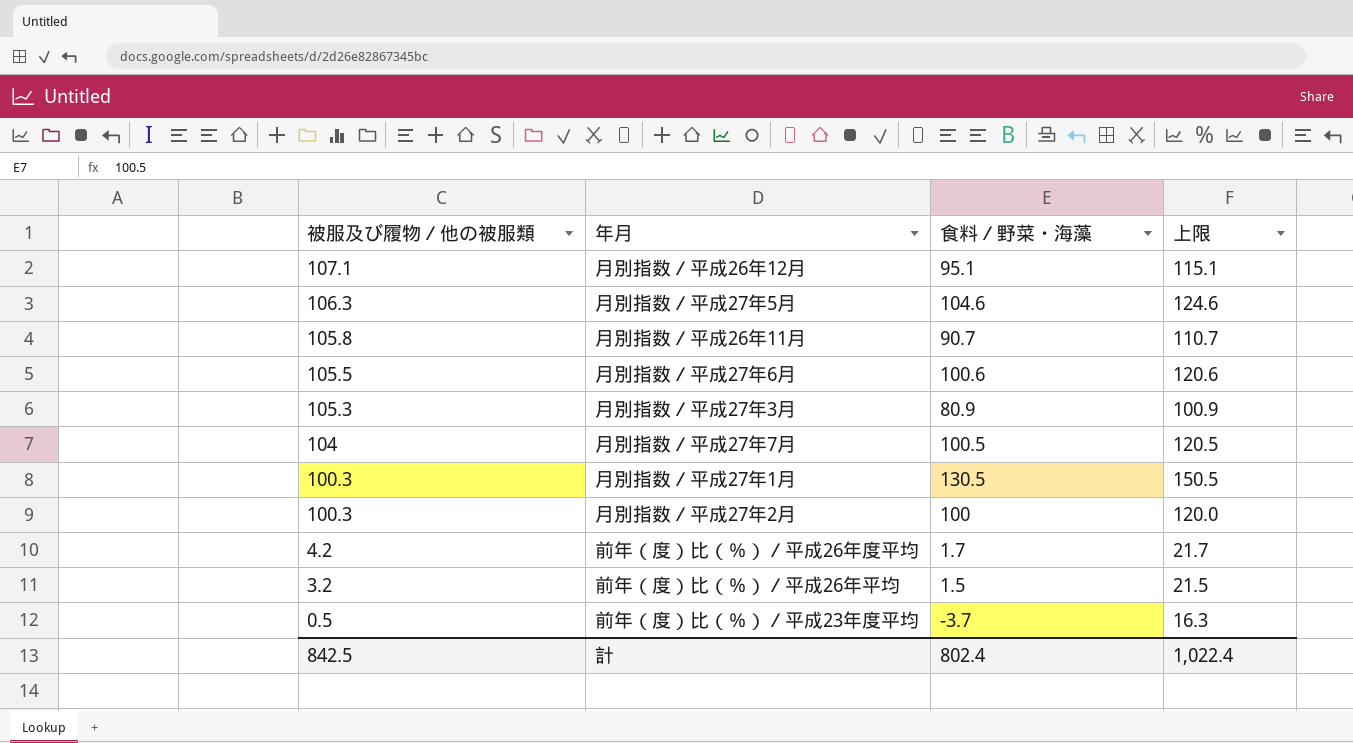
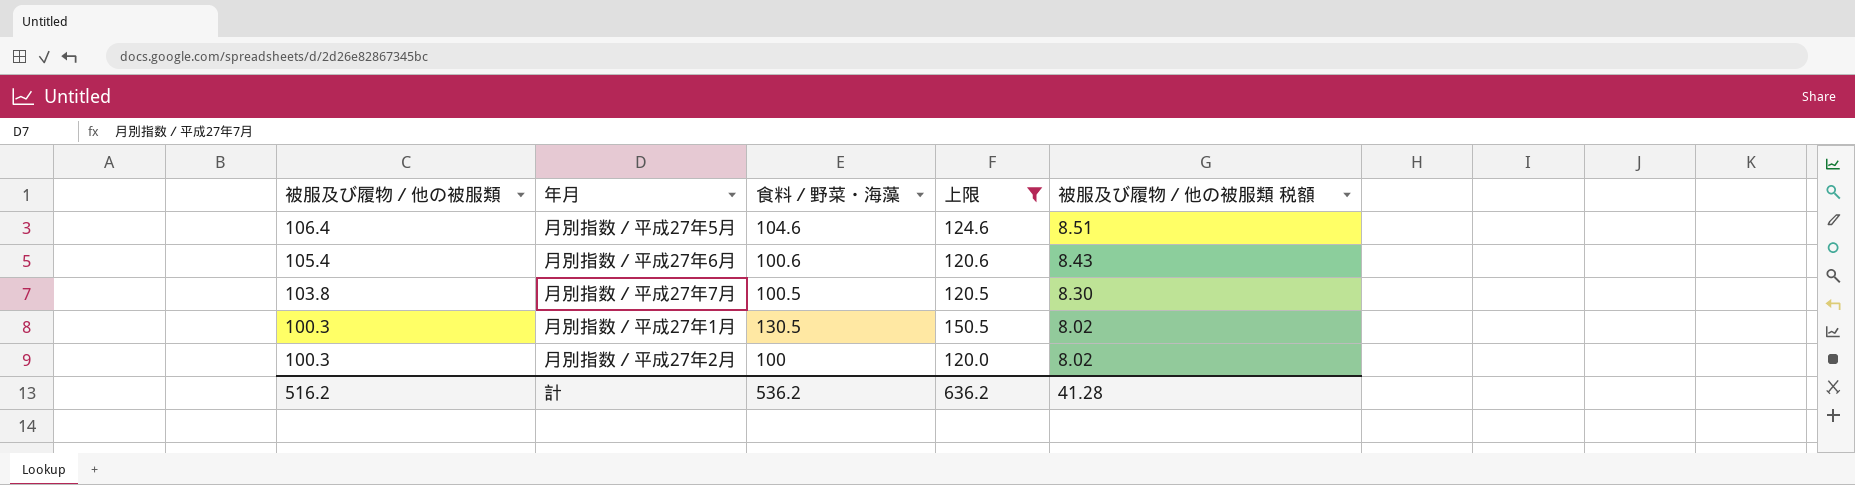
filter: none -> 上限 >= 120.0
column 被服及び履物／他の被服類 税額 | formula: none -> [被服及び履物／他の被服類] * 0.08
月別指数／平成27年5月 | 被服及び履物／他の被服類: 106.3 -> 106.4
月別指数／平成27年6月 | 被服及び履物／他の被服類: 105.5 -> 105.4
月別指数／平成27年7月 | 被服及び履物／他の被服類: 104 -> 103.8
計 | 被服及び履物／他の被服類: 842.5 -> 516.2
計 | 食料／野菜・海藻: 802.4 -> 536.2
計 | 上限: 1,022.4 -> 636.2

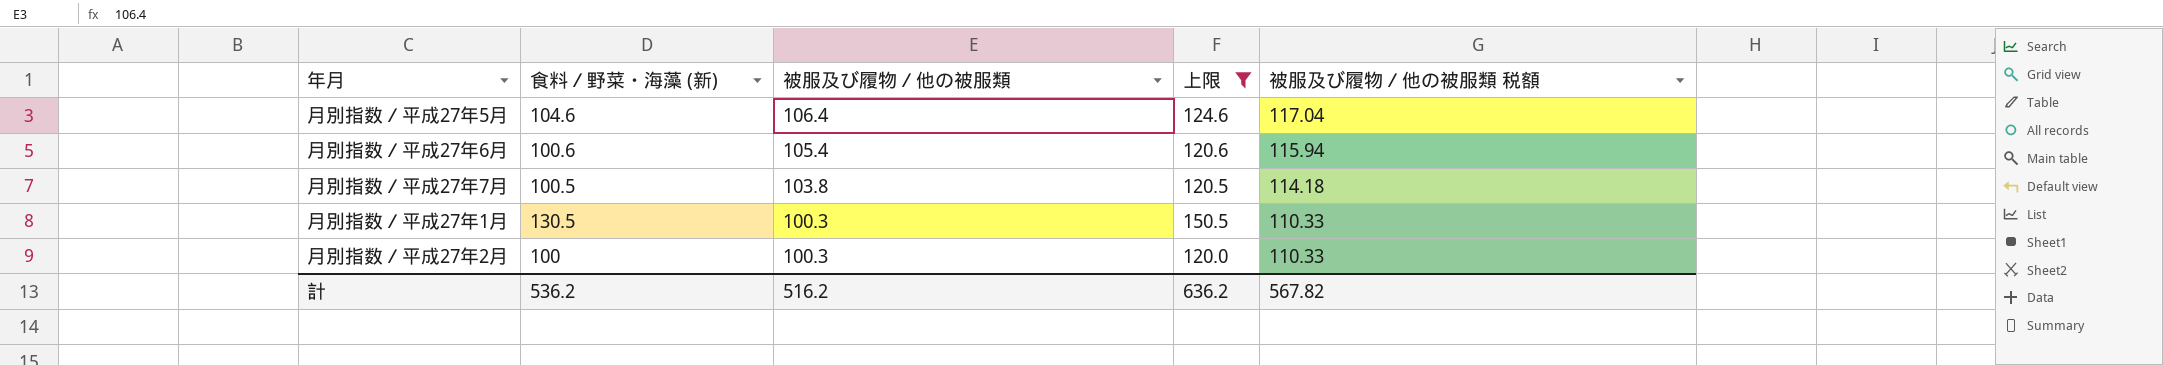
column name: 食料／野菜・海藻 -> 食料／野菜・海藻 (新)
column 被服及び履物／他の被服類 | position: 1 -> 3
column 被服及び履物／他の被服類 税額 | formula: [被服及び履物／他の被服類] * 0.08 -> [被服及び履物／他の被服類] * 1.1
計 | 被服及び履物／他の被服類 税額: 41.28 -> 567.82

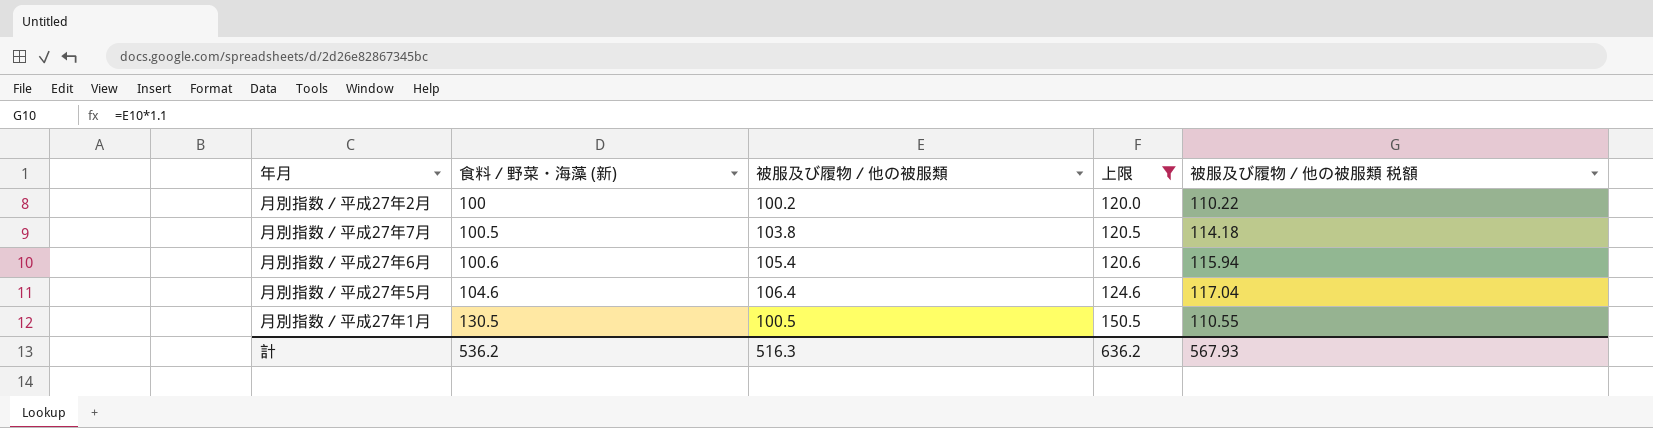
row order: 被服及び履物／他の被服類 descending -> 食料／野菜・海藻 (新) ascending
月別指数／平成27年2月 | 被服及び履物／他の被服類: 100.3 -> 100.2
月別指数／平成27年2月 | 被服及び履物／他の被服類 税額: 110.33 -> 110.22
月別指数／平成27年1月 | 被服及び履物／他の被服類: 100.3 -> 100.5
月別指数／平成27年1月 | 被服及び履物／他の被服類 税額: 110.33 -> 110.55
計 | 被服及び履物／他の被服類: 516.2 -> 516.3
計 | 被服及び履物／他の被服類 税額: 567.82 -> 567.93

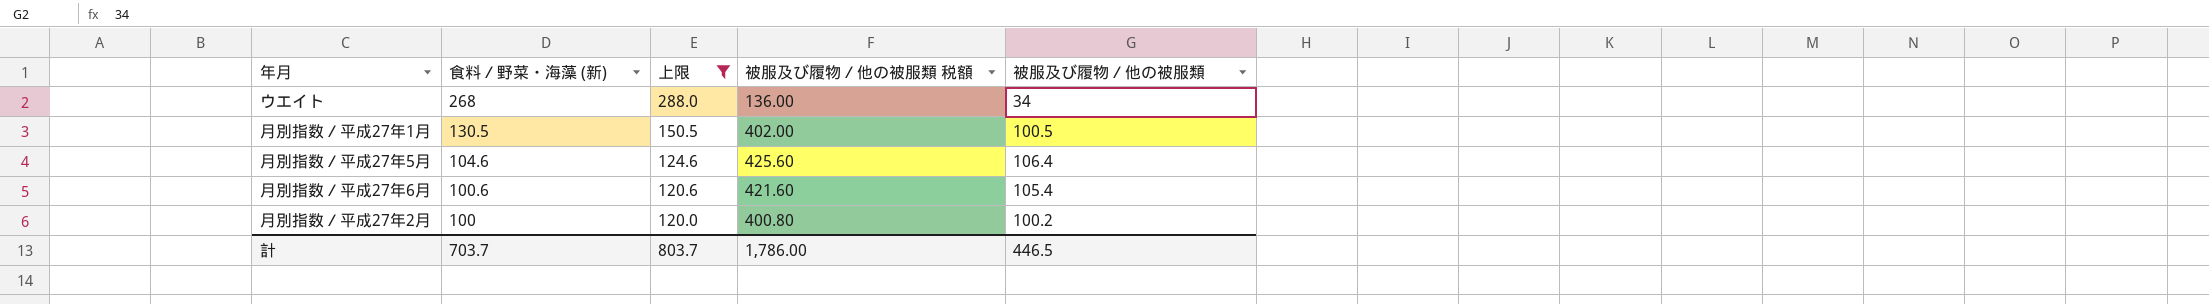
row order: 食料／野菜・海藻 (新) ascending -> 食料／野菜・海藻 (新) descending
column 被服及び履物／他の被服類 税額 | formula: [被服及び履物／他の被服類] * 1.1 -> [被服及び履物／他の被服類] * 4
column 被服及び履物／他の被服類 | position: 3 -> 5
row 月別指数／平成27年7月: 100.5 | 103.8 | 120.5 | 114.18 -> none
row ウエイト: none -> 268 | 288.0 | 136.00 | 34
計 | 食料／野菜・海藻 (新): 536.2 -> 703.7
計 | 上限: 636.2 -> 803.7
計 | 被服及び履物／他の被服類 税額: 567.93 -> 1,786.00
計 | 被服及び履物／他の被服類: 516.3 -> 446.5

